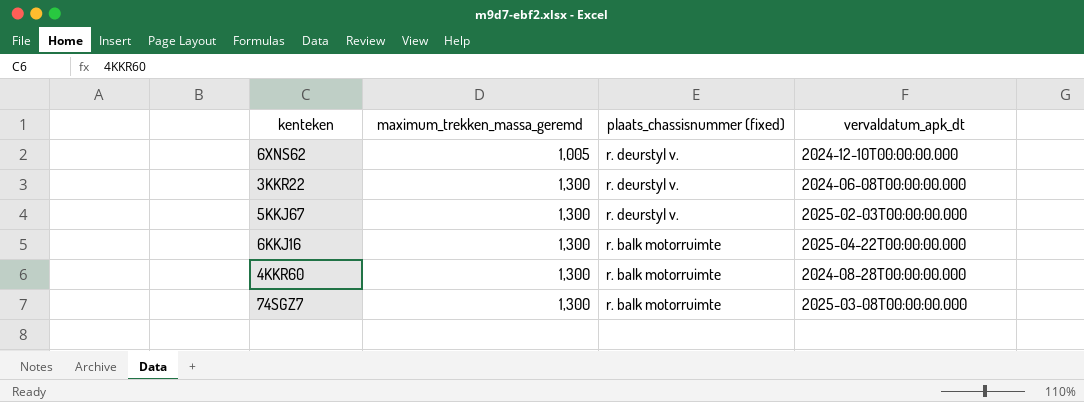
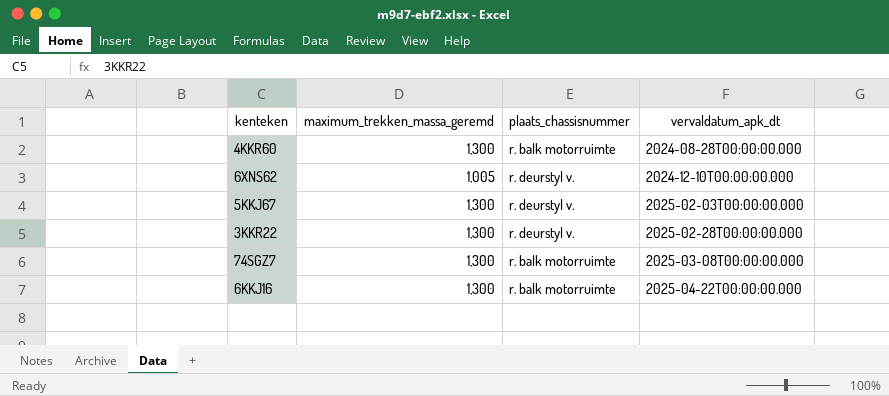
row order: maximum_trekken_massa_geremd ascending -> vervaldatum_apk_dt ascending
column name: plaats_chassisnummer (fixed) -> plaats_chassisnummer
3KKR22 | vervaldatum_apk_dt: 2024-06-08T00:00:00.000 -> 2025-02-28T00:00:00.000

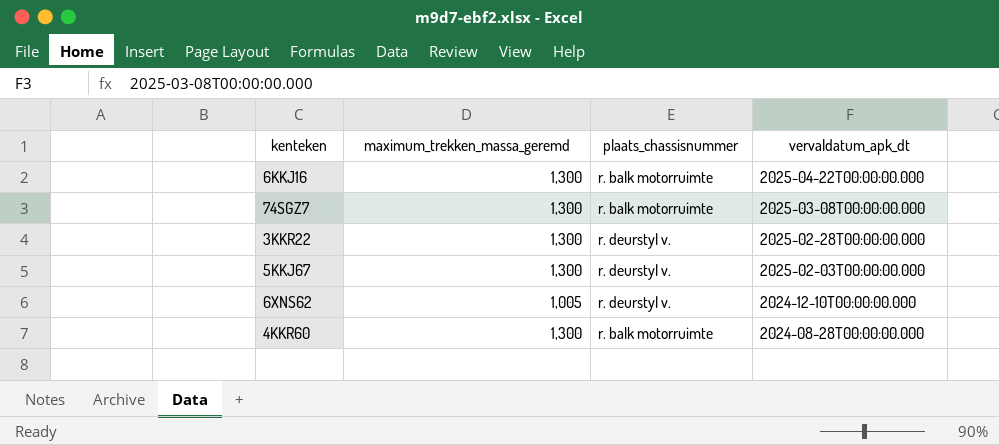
row order: vervaldatum_apk_dt ascending -> vervaldatum_apk_dt descending

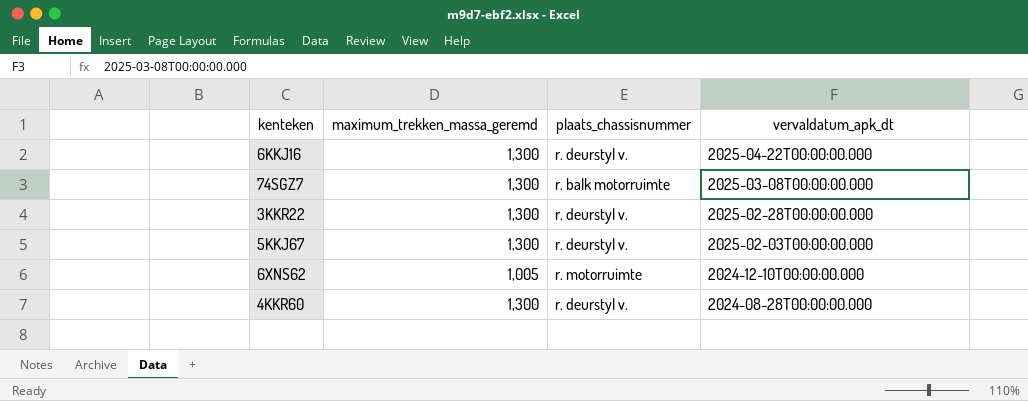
6KKJ16 | plaats_chassisnummer: r. balk motorruimte -> r. deurstyl v.
6XNS62 | plaats_chassisnummer: r. deurstyl v. -> r. motorruimte
4KKR60 | plaats_chassisnummer: r. balk motorruimte -> r. deurstyl v.

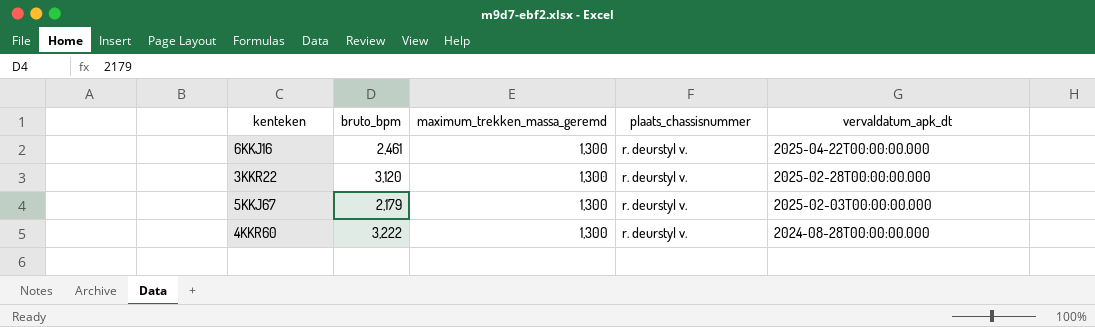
column bruto_bpm | position: none -> 2
row 74SGZ7: 1,300 | r. balk motorruimte | 2025-03-08T00:00:00.000 -> none
row 6XNS62: 1,005 | r. motorruimte | 2024-12-10T00:00:00.000 -> none

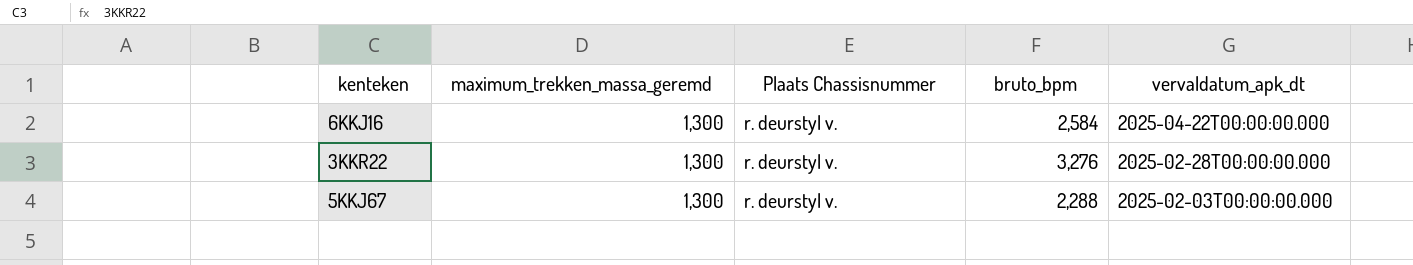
column name: plaats_chassisnummer -> Plaats Chassisnummer
column bruto_bpm | position: 2 -> 4
row 4KKR60: 3,222 | 1,300 | r. deurstyl v. | 2024-08-28T00:00:00.000 -> none
6KKJ16 | bruto_bpm: 2,461 -> 2,584
3KKR22 | bruto_bpm: 3,120 -> 3,276
5KKJ67 | bruto_bpm: 2,179 -> 2,288

